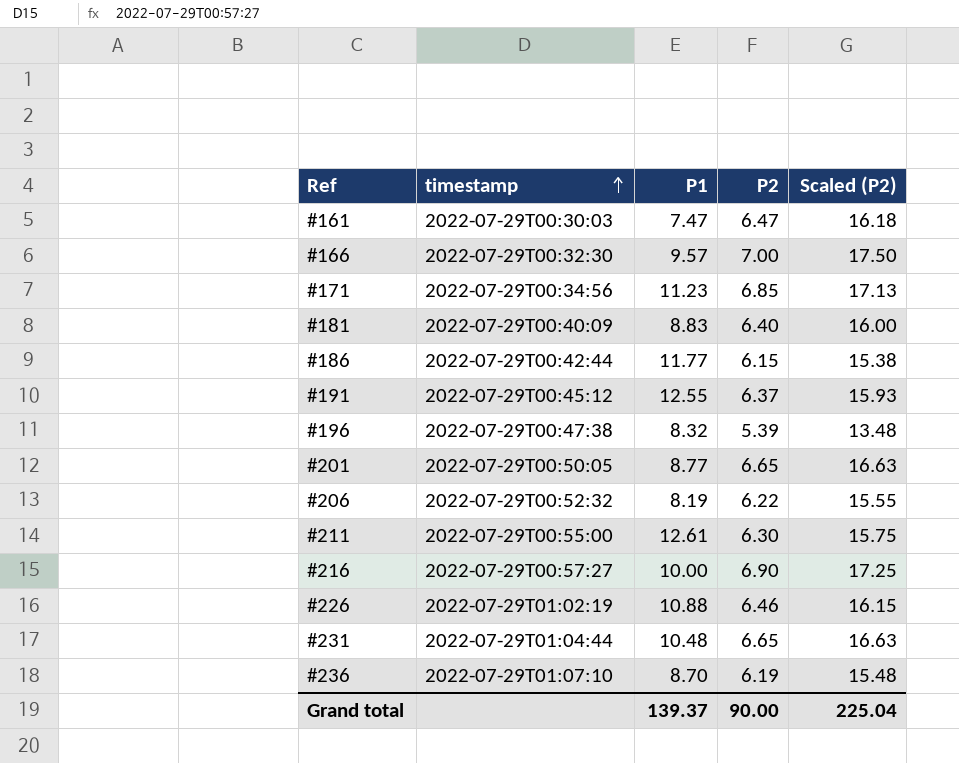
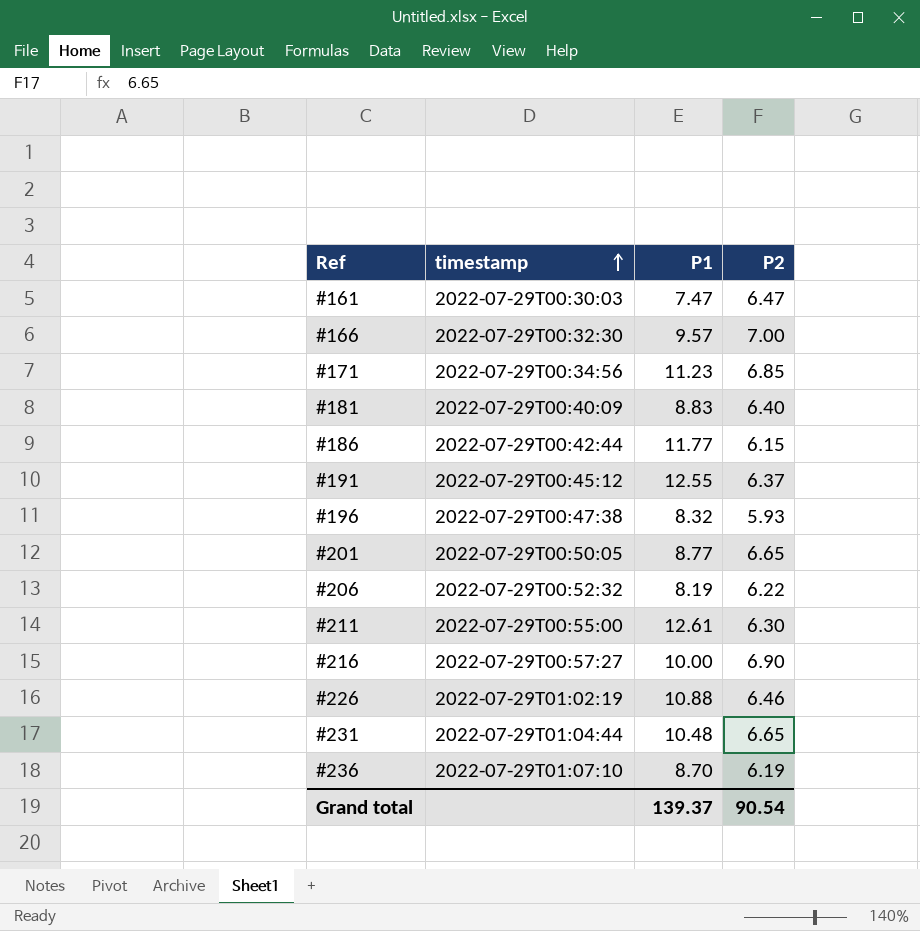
column Scaled (P2) | formula: [P2] * 2.5 -> none
#196 | P2: 5.39 -> 5.93
Grand total | P2: 90.00 -> 90.54

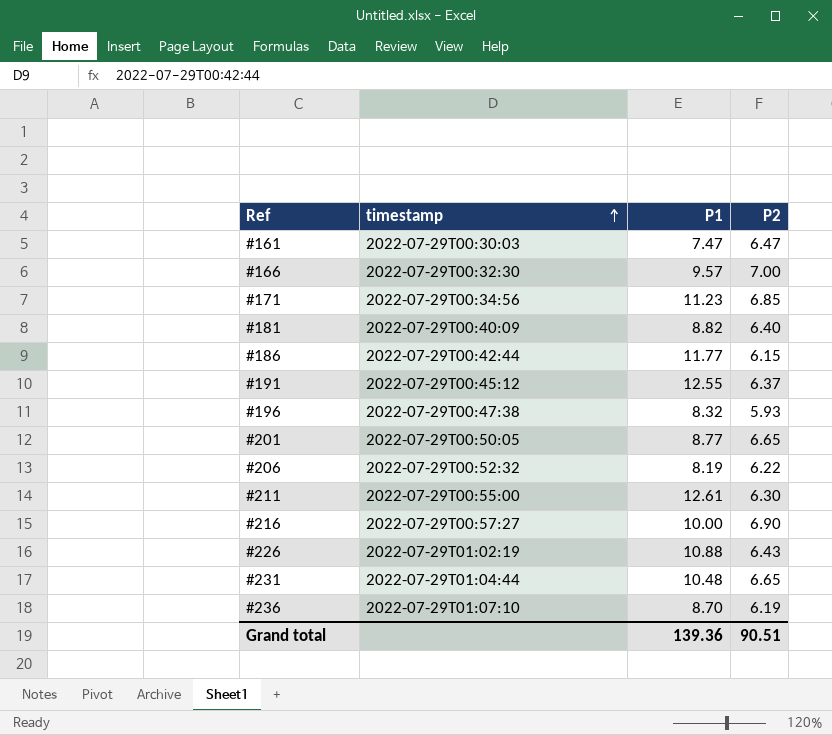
#181 | P1: 8.83 -> 8.82
#226 | P2: 6.46 -> 6.43
Grand total | P1: 139.37 -> 139.36
Grand total | P2: 90.54 -> 90.51

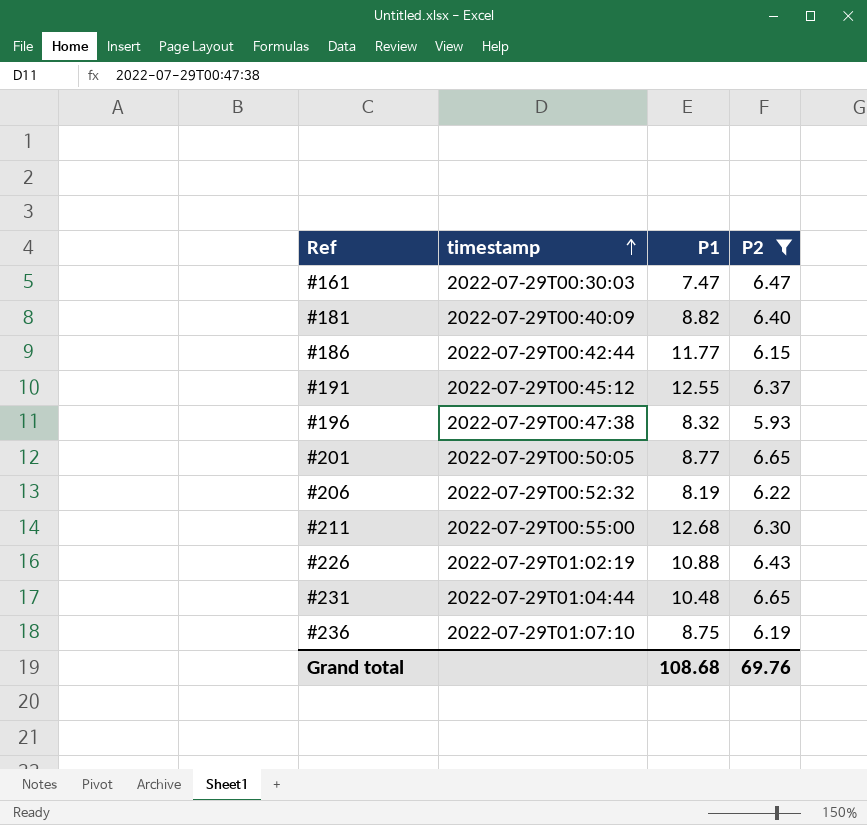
filter: none -> P2 <= 6.65
#211 | P1: 12.61 -> 12.68
#236 | P1: 8.70 -> 8.75
Grand total | P1: 139.36 -> 108.68
Grand total | P2: 90.51 -> 69.76

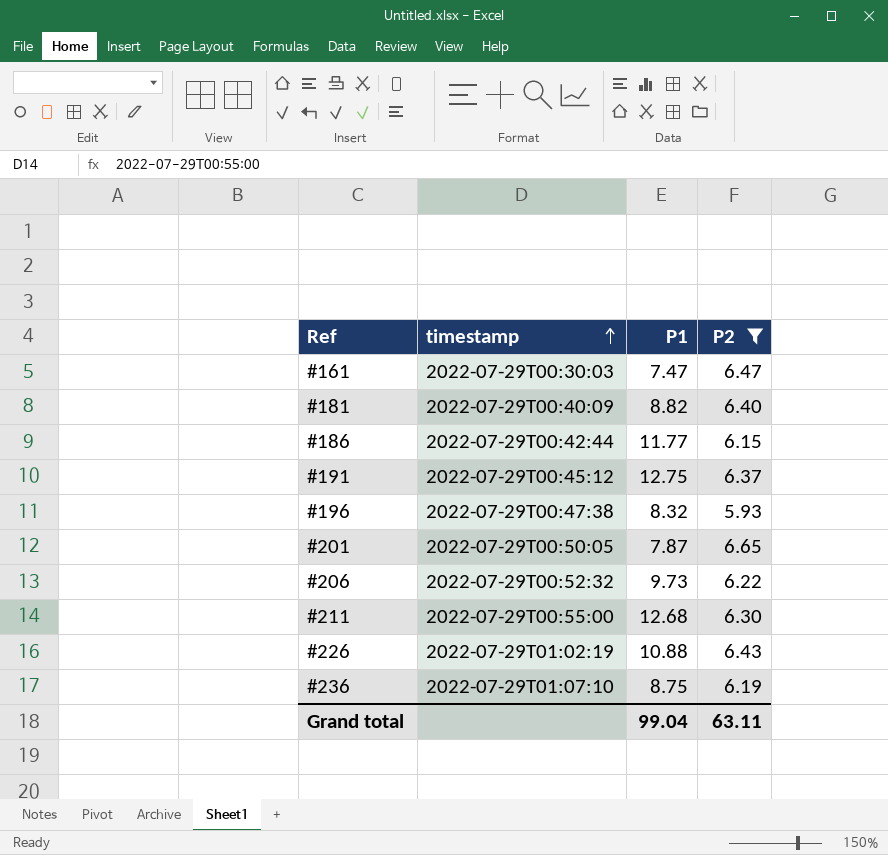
row #231: 2022-07-29T01:04:44 | 10.48 | 6.65 -> none
#191 | P1: 12.55 -> 12.75
#201 | P1: 8.77 -> 7.87
#206 | P1: 8.19 -> 9.73
Grand total | P1: 108.68 -> 99.04
Grand total | P2: 69.76 -> 63.11

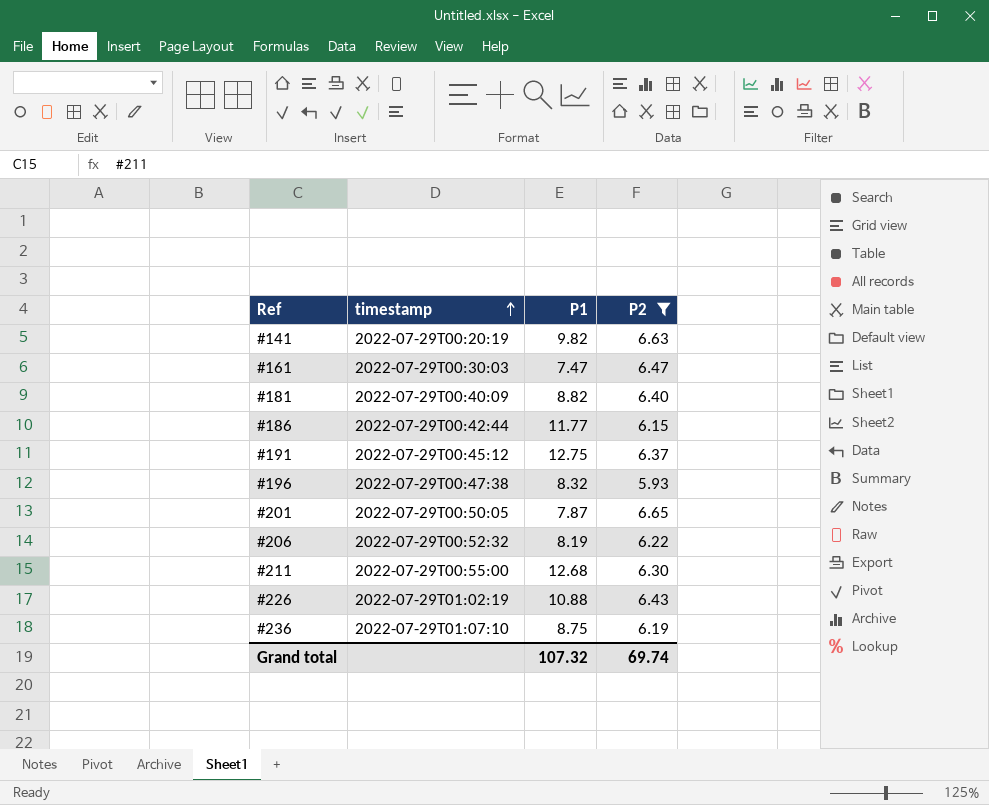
row #141: none -> 2022-07-29T00:20:19 | 9.82 | 6.63
#206 | P1: 9.73 -> 8.19
Grand total | P1: 99.04 -> 107.32
Grand total | P2: 63.11 -> 69.74

